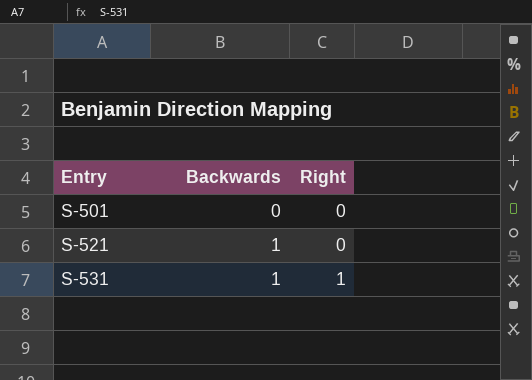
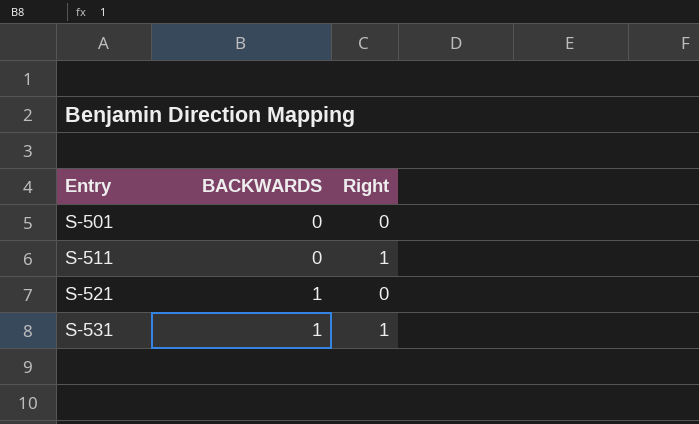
column name: Backwards -> BACKWARDS
row S-511: none -> 0 | 1

